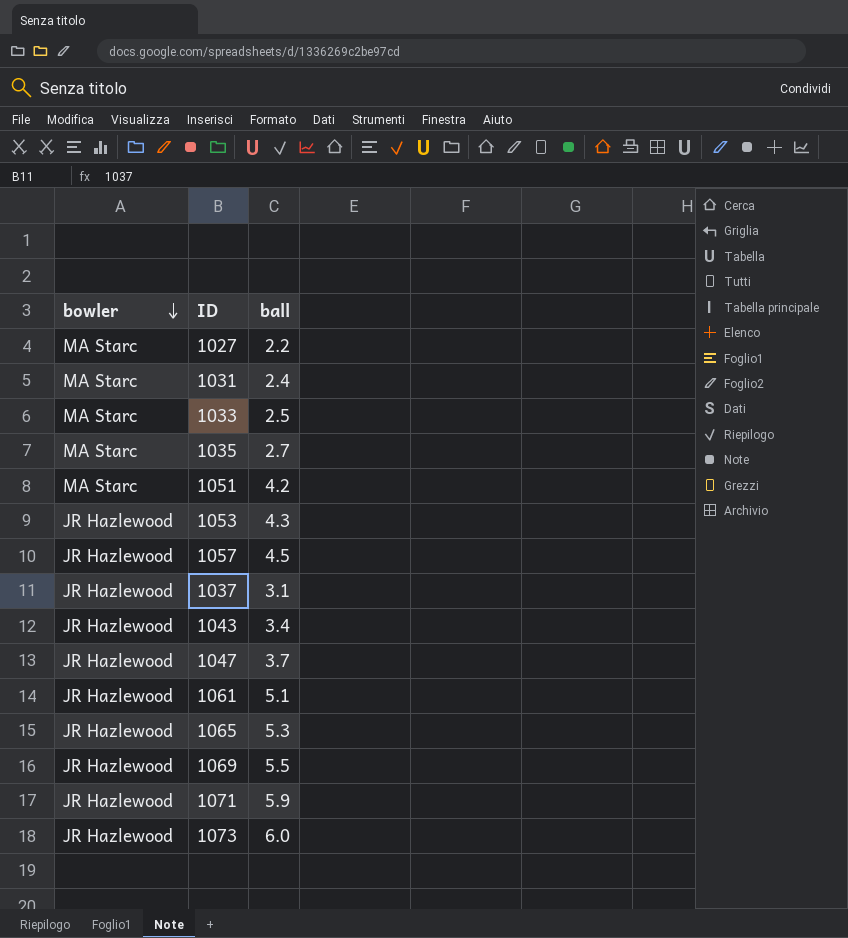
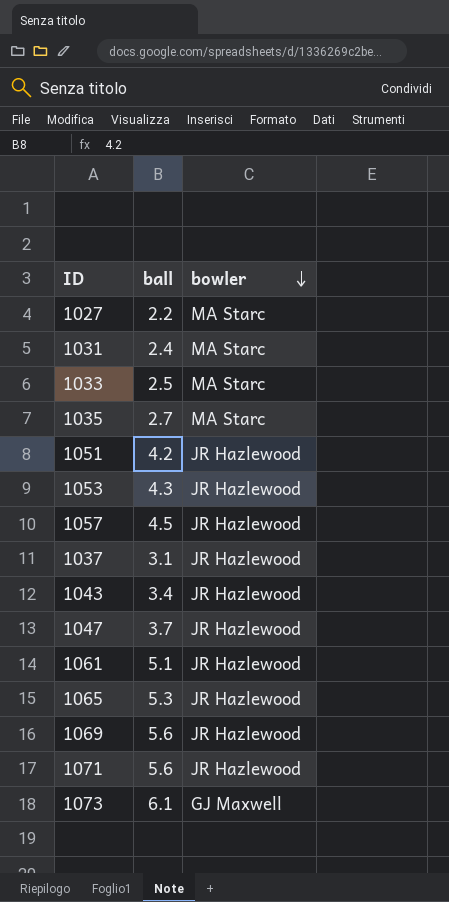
column bowler | position: 1 -> 3
1051 | bowler: MA Starc -> JR Hazlewood
1069 | ball: 5.5 -> 5.6
1071 | ball: 5.9 -> 5.6
1073 | ball: 6.0 -> 6.1
1073 | bowler: JR Hazlewood -> GJ Maxwell

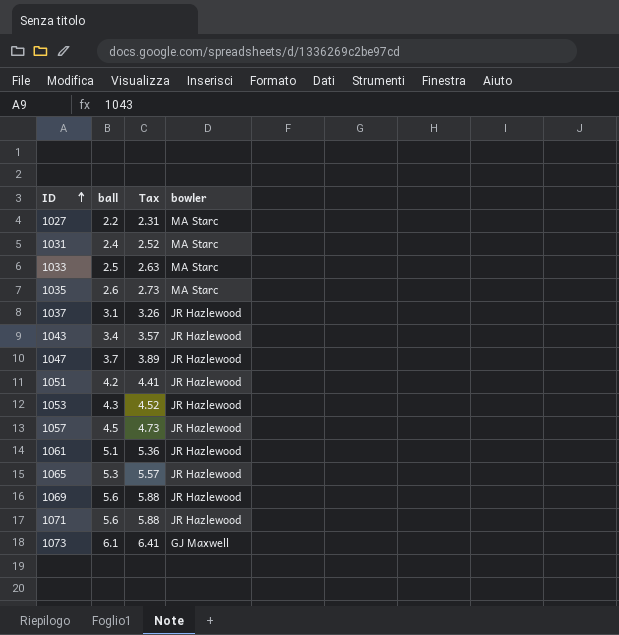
row order: bowler descending -> ID ascending
column Tax | formula: none -> [ball] * 1.05
1035 | ball: 2.7 -> 2.6

